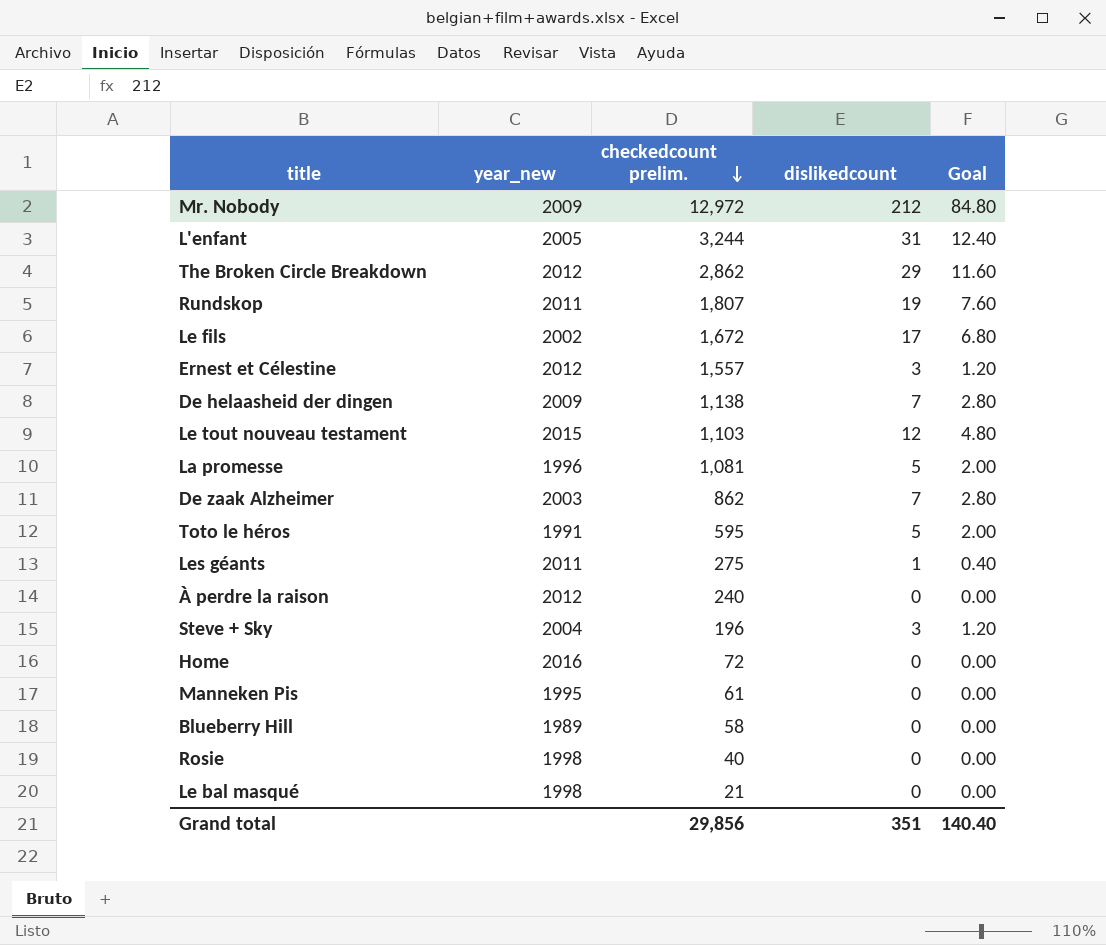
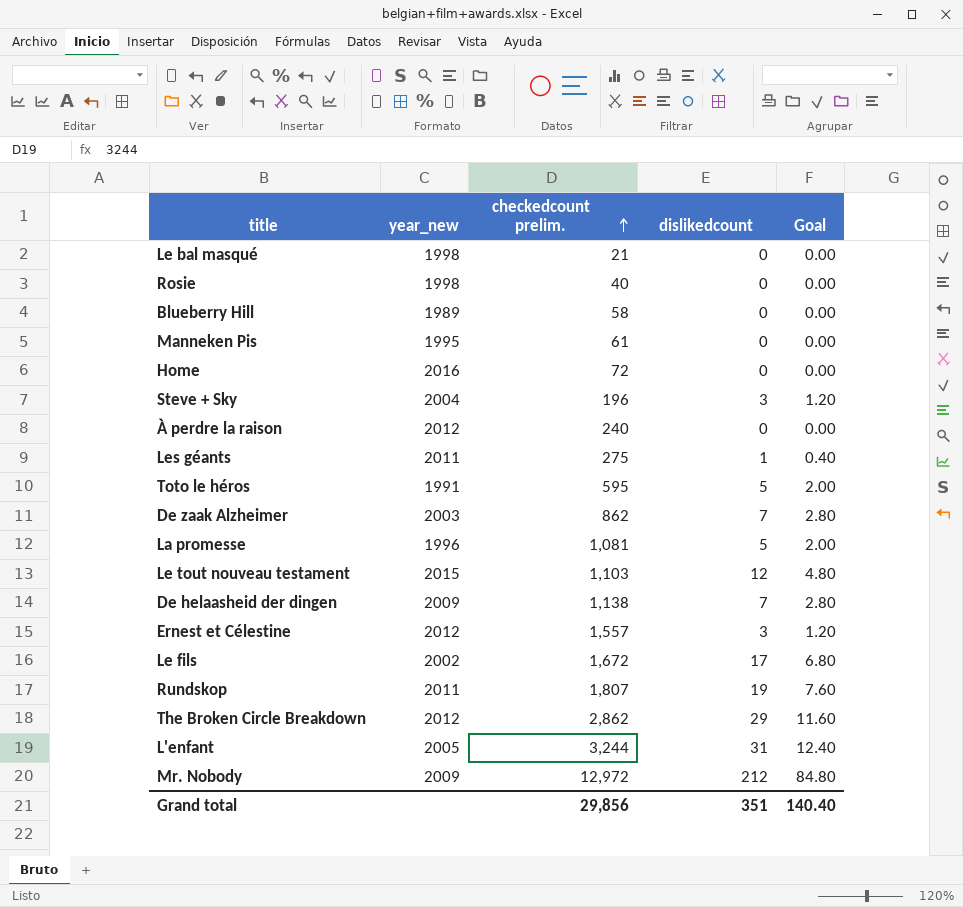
row order: checkedcount prelim. descending -> checkedcount prelim. ascending

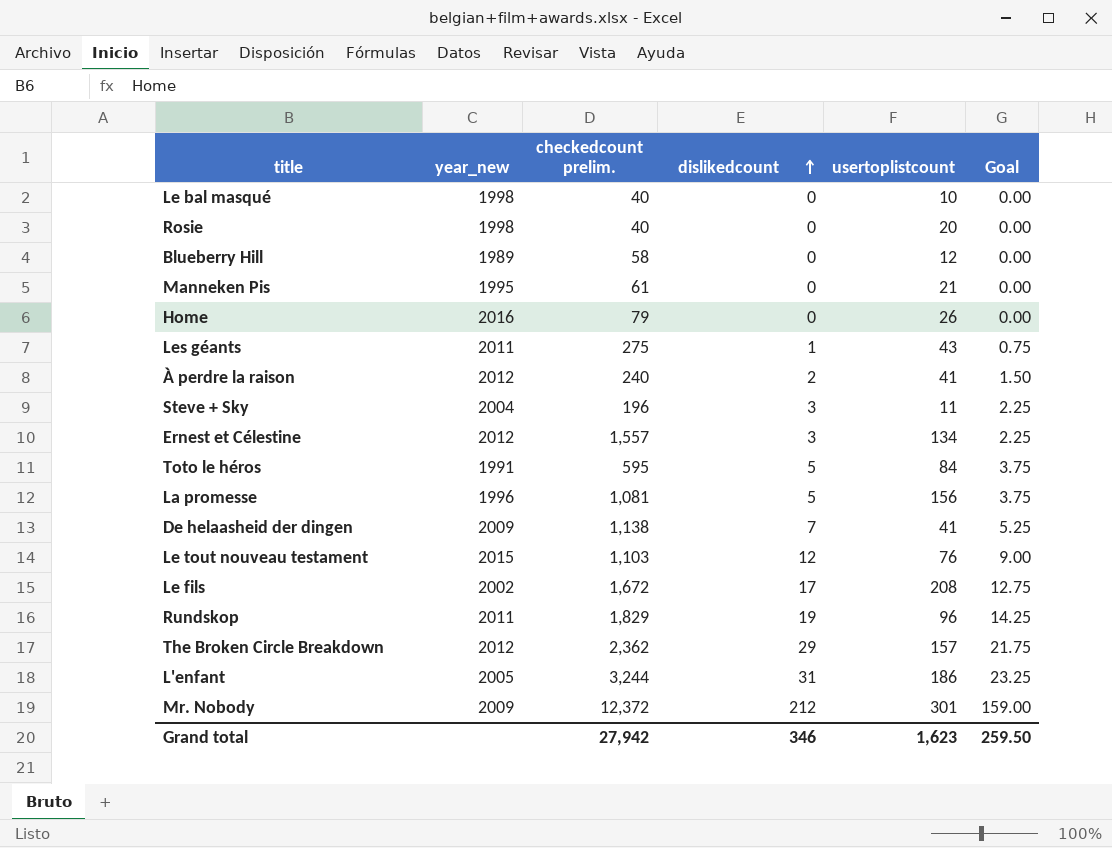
row order: checkedcount prelim. ascending -> dislikedcount ascending
column usertoplistcount | position: none -> 5
column Goal | formula: [dislikedcount] * 0.4 -> [dislikedcount] * 0.75
row De zaak Alzheimer: 2003 | 862 | 7 | 2.80 -> none
Le bal masqué | checkedcount prelim.: 21 -> 40
Home | checkedcount prelim.: 72 -> 79
À perdre la raison | dislikedcount: 0 -> 2
Rundskop | checkedcount prelim.: 1,807 -> 1,829
The Broken Circle Breakdown | checkedcount prelim.: 2,862 -> 2,362
Mr. Nobody | checkedcount prelim.: 12,972 -> 12,372
Grand total | checkedcount prelim.: 29,856 -> 27,942
Grand total | dislikedcount: 351 -> 346
Grand total | Goal: 140.40 -> 259.50

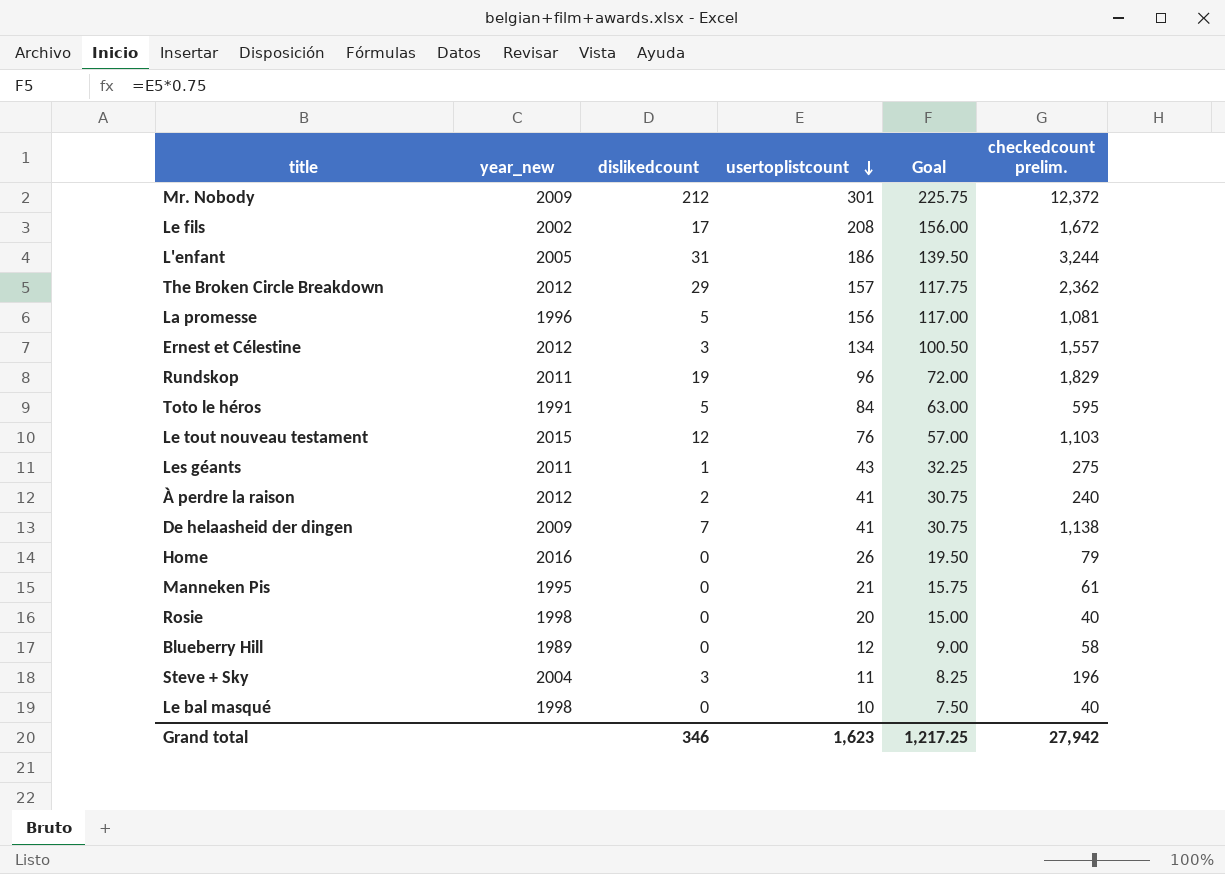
row order: dislikedcount ascending -> usertoplistcount descending
column Goal | formula: [dislikedcount] * 0.75 -> [usertoplistcount] * 0.75
column checkedcount prelim. | position: 3 -> 6
Grand total | Goal: 259.50 -> 1,217.25

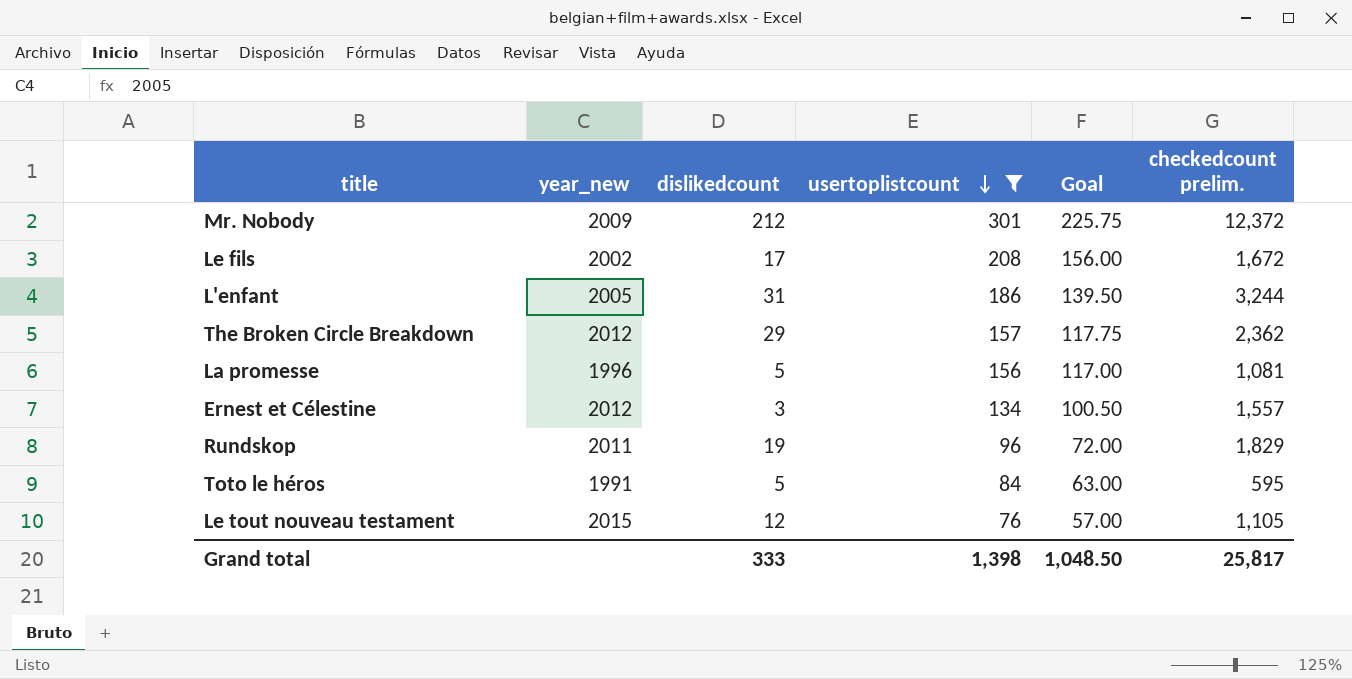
filter: none -> usertoplistcount >= 76
Le tout nouveau testament | checkedcount prelim.: 1,103 -> 1,105
Grand total | dislikedcount: 346 -> 333
Grand total | usertoplistcount: 1,623 -> 1,398
Grand total | Goal: 1,217.25 -> 1,048.50
Grand total | checkedcount prelim.: 27,942 -> 25,817

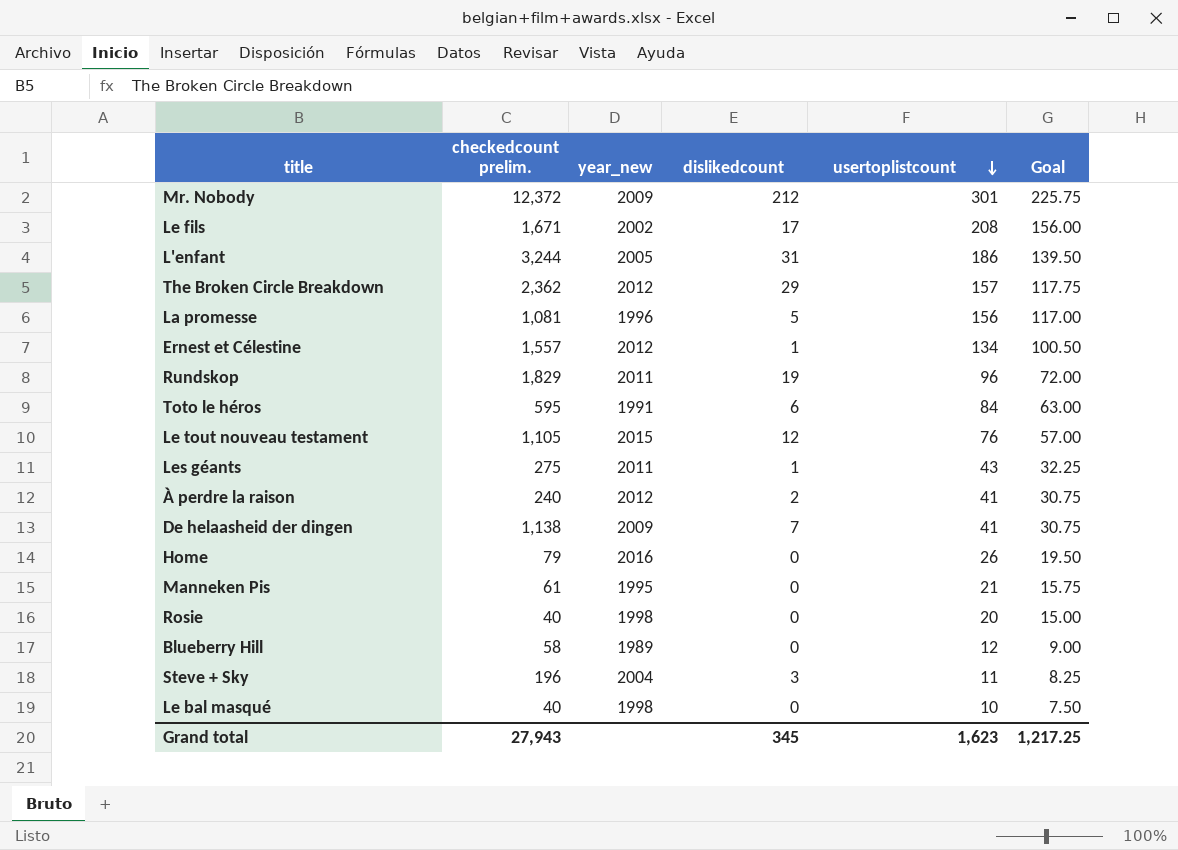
filter: usertoplistcount >= 76 -> none
column checkedcount prelim. | position: 6 -> 2
Le fils | checkedcount prelim.: 1,672 -> 1,671
Ernest et Célestine | dislikedcount: 3 -> 1
Toto le héros | dislikedcount: 5 -> 6
Grand total | checkedcount prelim.: 25,817 -> 27,943
Grand total | dislikedcount: 333 -> 345
Grand total | usertoplistcount: 1,398 -> 1,623
Grand total | Goal: 1,048.50 -> 1,217.25

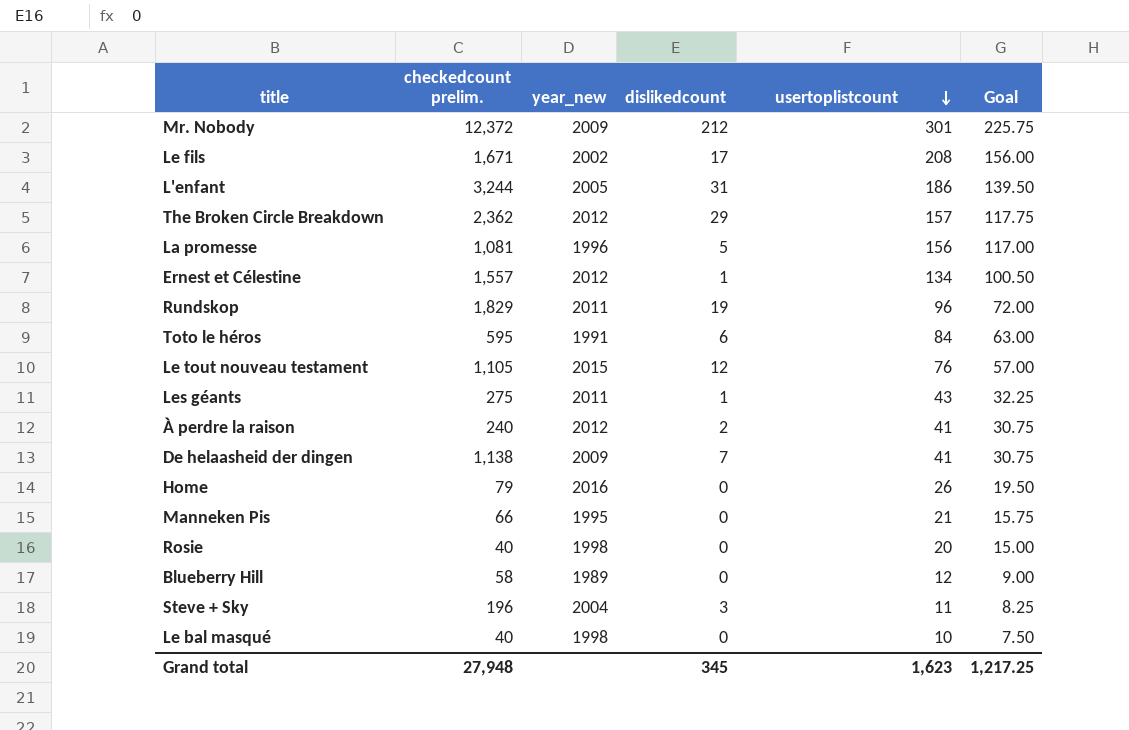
Manneken Pis | checkedcount prelim.: 61 -> 66
Grand total | checkedcount prelim.: 27,943 -> 27,948

